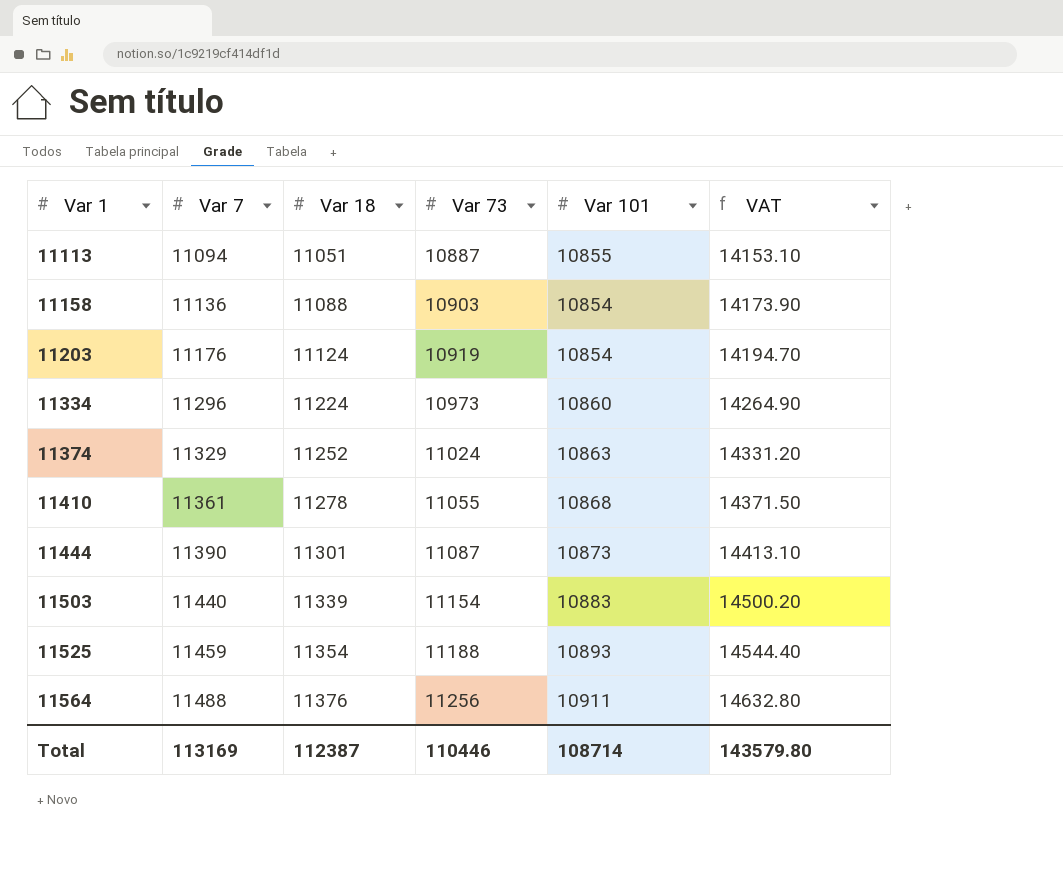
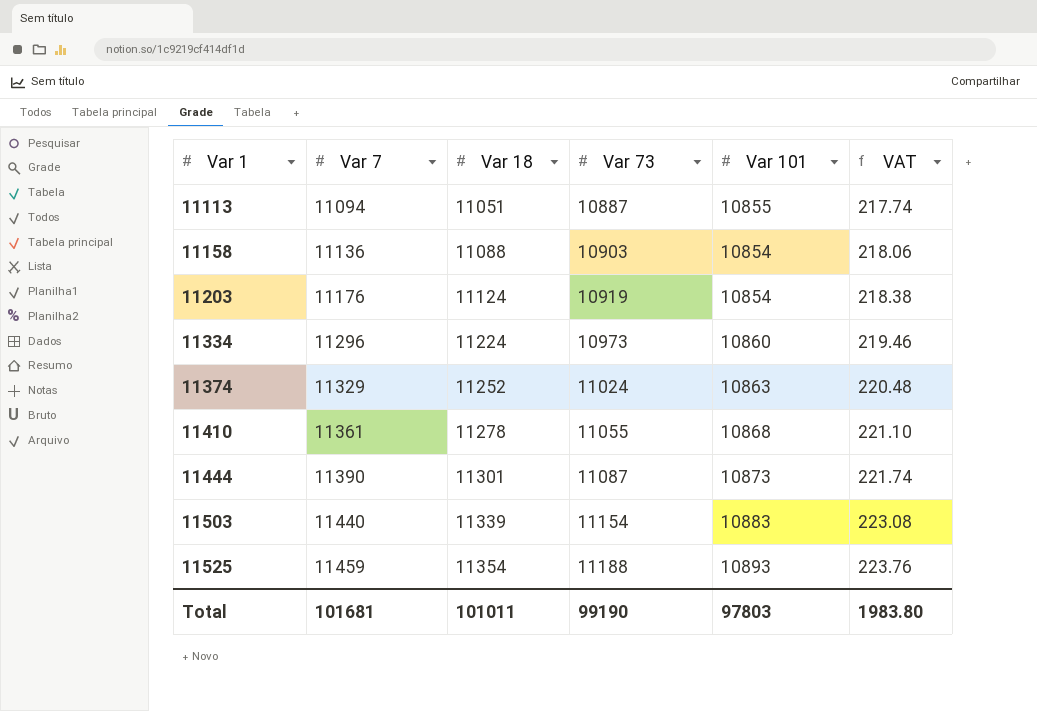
column VAT | formula: [Var 73] * 1.3 -> [Var 73] * 0.02
row 11564: 11488 | 11376 | 11256 | 10911 | 14632.80 -> none
Total | Var 7: 113169 -> 101681
Total | Var 18: 112387 -> 101011
Total | Var 73: 110446 -> 99190
Total | Var 101: 108714 -> 97803
Total | VAT: 143579.80 -> 1983.80

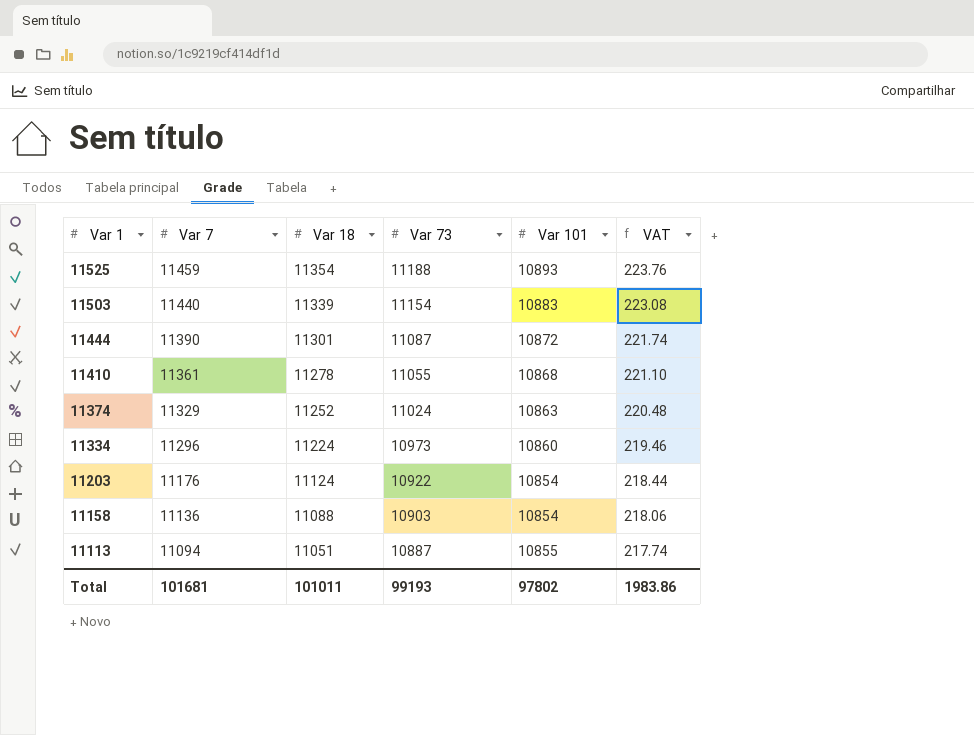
row order: Var 1 ascending -> Var 1 descending
11444 | Var 101: 10873 -> 10872
11203 | Var 73: 10919 -> 10922
11203 | VAT: 218.38 -> 218.44
Total | Var 73: 99190 -> 99193
Total | Var 101: 97803 -> 97802
Total | VAT: 1983.80 -> 1983.86

